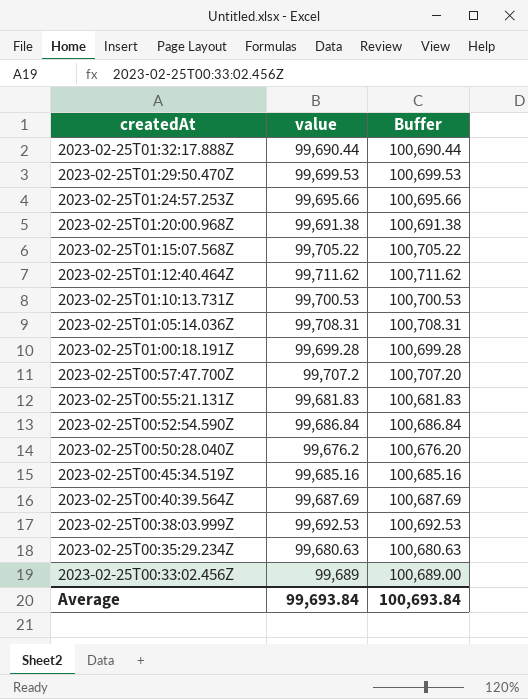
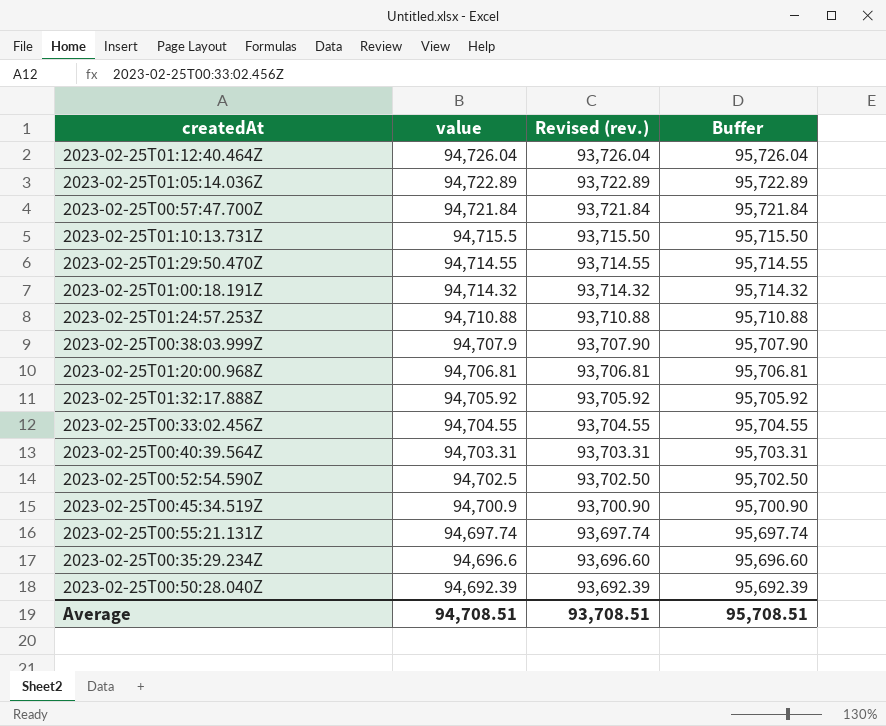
row order: createdAt descending -> value descending
column Revised (rev.) | formula: none -> [value] - 1000
row 2023-02-25T01:15:07.568Z: 99,705.22 | 100,705.22 -> none
2023-02-25T01:12:40.464Z | value: 99,711.62 -> 94,726.04
2023-02-25T01:12:40.464Z | Buffer: 100,711.62 -> 95,726.04
2023-02-25T01:05:14.036Z | value: 99,708.31 -> 94,722.89
2023-02-25T01:05:14.036Z | Buffer: 100,708.31 -> 95,722.89
2023-02-25T00:57:47.700Z | value: 99,707.2 -> 94,721.84
2023-02-25T00:57:47.700Z | Buffer: 100,707.20 -> 95,721.84
2023-02-25T01:10:13.731Z | value: 99,700.53 -> 94,715.5
2023-02-25T01:10:13.731Z | Buffer: 100,700.53 -> 95,715.50
2023-02-25T01:29:50.470Z | value: 99,699.53 -> 94,714.55
2023-02-25T01:29:50.470Z | Buffer: 100,699.53 -> 95,714.55
2023-02-25T01:00:18.191Z | value: 99,699.28 -> 94,714.32
2023-02-25T01:00:18.191Z | Buffer: 100,699.28 -> 95,714.32
2023-02-25T01:24:57.253Z | value: 99,695.66 -> 94,710.88
2023-02-25T01:24:57.253Z | Buffer: 100,695.66 -> 95,710.88
2023-02-25T00:38:03.999Z | value: 99,692.53 -> 94,707.9
2023-02-25T00:38:03.999Z | Buffer: 100,692.53 -> 95,707.90
2023-02-25T01:20:00.968Z | value: 99,691.38 -> 94,706.81
2023-02-25T01:20:00.968Z | Buffer: 100,691.38 -> 95,706.81
2023-02-25T01:32:17.888Z | value: 99,690.44 -> 94,705.92
2023-02-25T01:32:17.888Z | Buffer: 100,690.44 -> 95,705.92
2023-02-25T00:33:02.456Z | value: 99,689 -> 94,704.55
2023-02-25T00:33:02.456Z | Buffer: 100,689.00 -> 95,704.55
2023-02-25T00:40:39.564Z | value: 99,687.69 -> 94,703.31
2023-02-25T00:40:39.564Z | Buffer: 100,687.69 -> 95,703.31
2023-02-25T00:52:54.590Z | value: 99,686.84 -> 94,702.5
2023-02-25T00:52:54.590Z | Buffer: 100,686.84 -> 95,702.50
2023-02-25T00:45:34.519Z | value: 99,685.16 -> 94,700.9
2023-02-25T00:45:34.519Z | Buffer: 100,685.16 -> 95,700.90
2023-02-25T00:55:21.131Z | value: 99,681.83 -> 94,697.74
2023-02-25T00:55:21.131Z | Buffer: 100,681.83 -> 95,697.74
2023-02-25T00:35:29.234Z | value: 99,680.63 -> 94,696.6
2023-02-25T00:35:29.234Z | Buffer: 100,680.63 -> 95,696.60
2023-02-25T00:50:28.040Z | value: 99,676.2 -> 94,692.39
2023-02-25T00:50:28.040Z | Buffer: 100,676.20 -> 95,692.39
Average | value: 99,693.84 -> 94,708.51
Average | Buffer: 100,693.84 -> 95,708.51

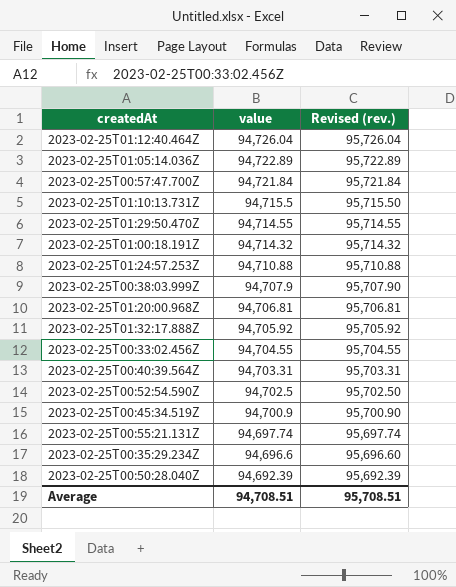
column Buffer | formula: [value] + 1000 -> none
column Revised (rev.) | formula: [value] - 1000 -> [value] + 1000
Average | Revised (rev.): 93,708.51 -> 95,708.51

